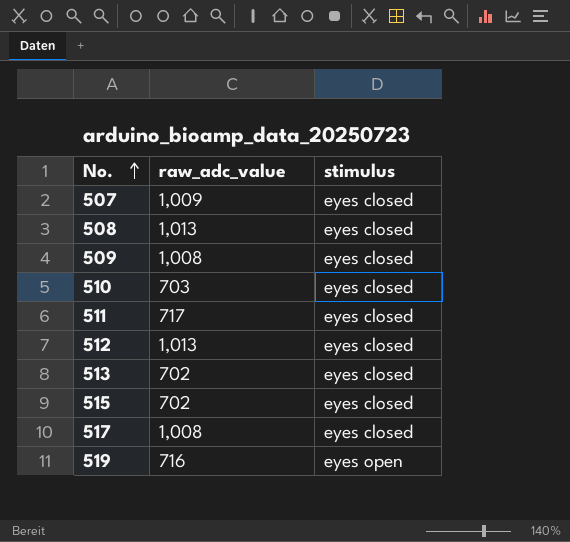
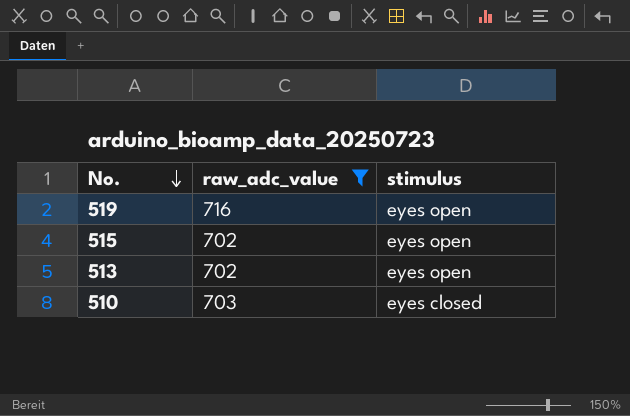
filter: none -> raw_adc_value <= 716
row order: No. ascending -> No. descending
515 | stimulus: eyes closed -> eyes open
513 | stimulus: eyes closed -> eyes open

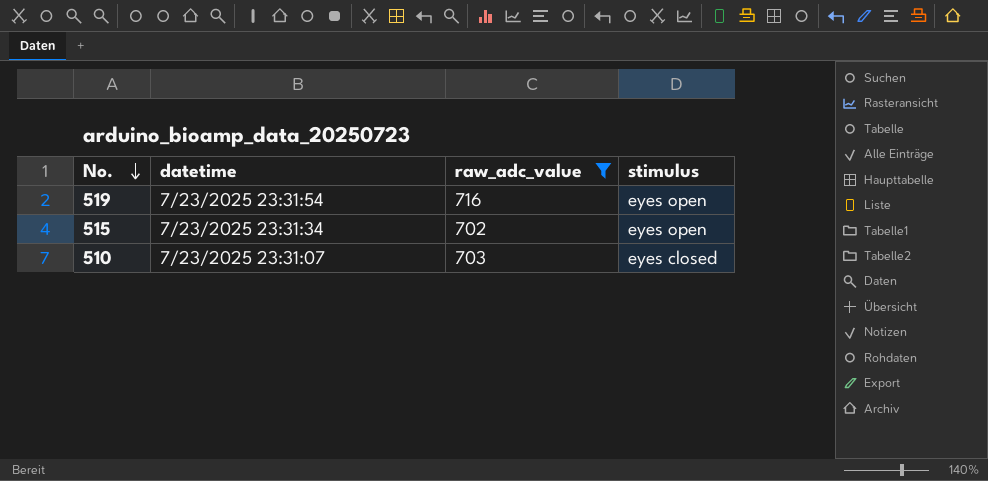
column datetime | position: none -> 2
row 513: 702 | eyes open -> none

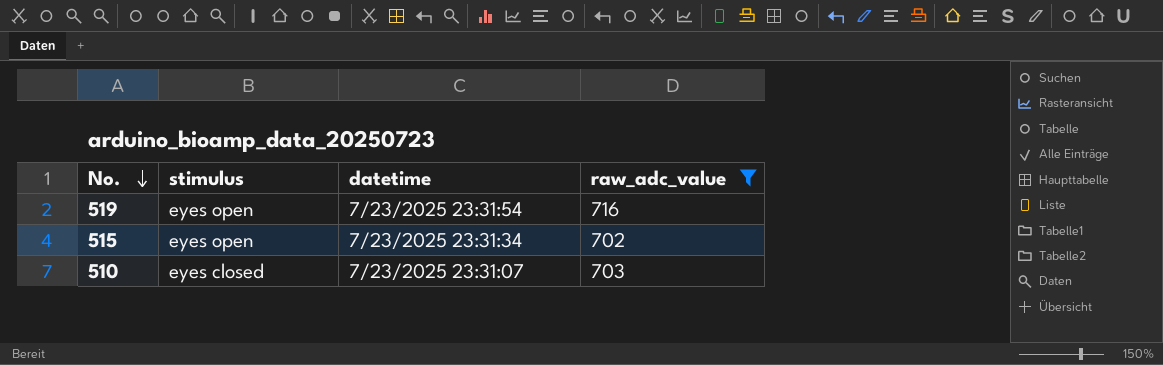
column stimulus | position: 4 -> 2

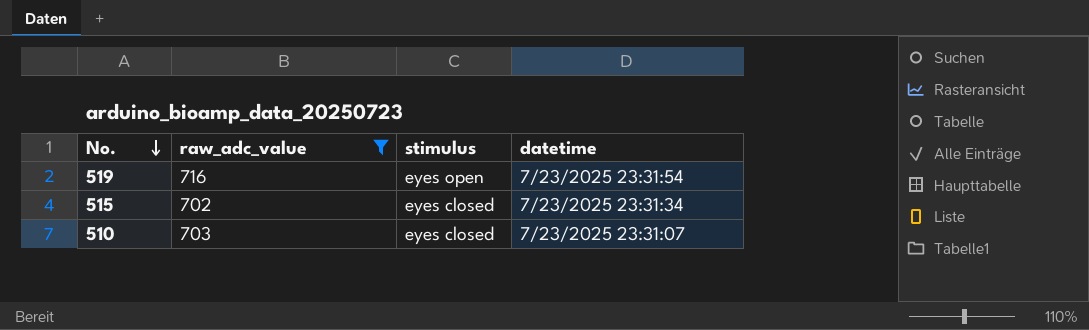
column raw_adc_value | position: 4 -> 2
515 | stimulus: eyes open -> eyes closed

